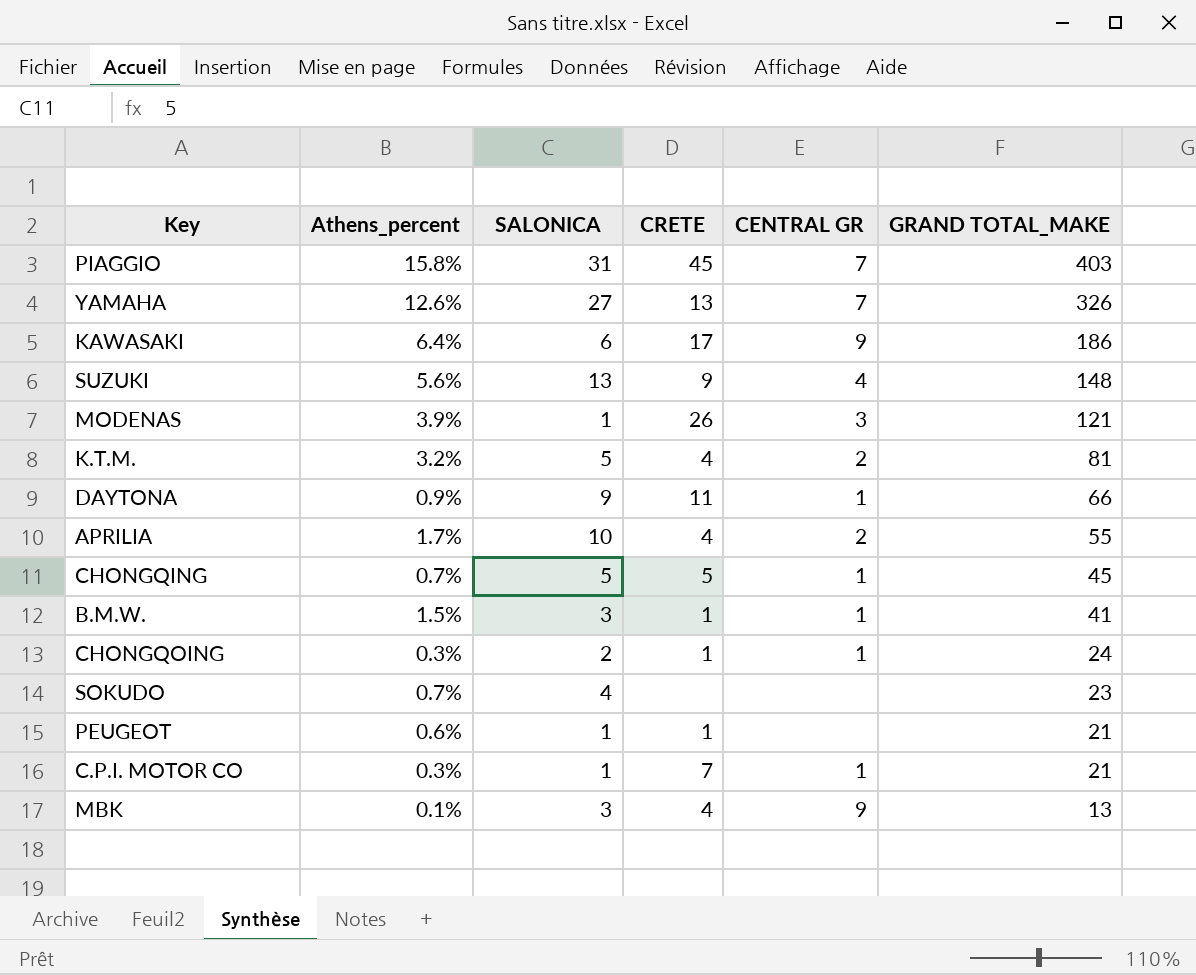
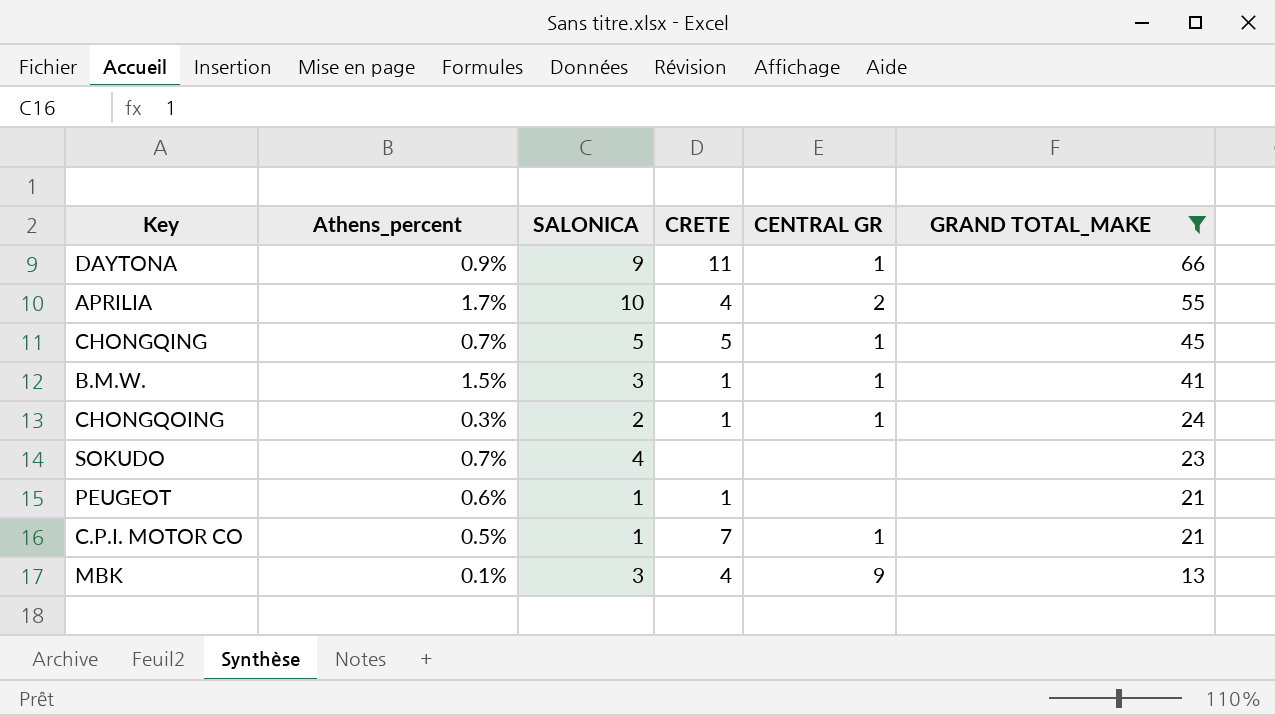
filter: none -> GRAND TOTAL_MAKE <= 66
C.P.I. MOTOR CO | Athens_percent: 0.3% -> 0.5%

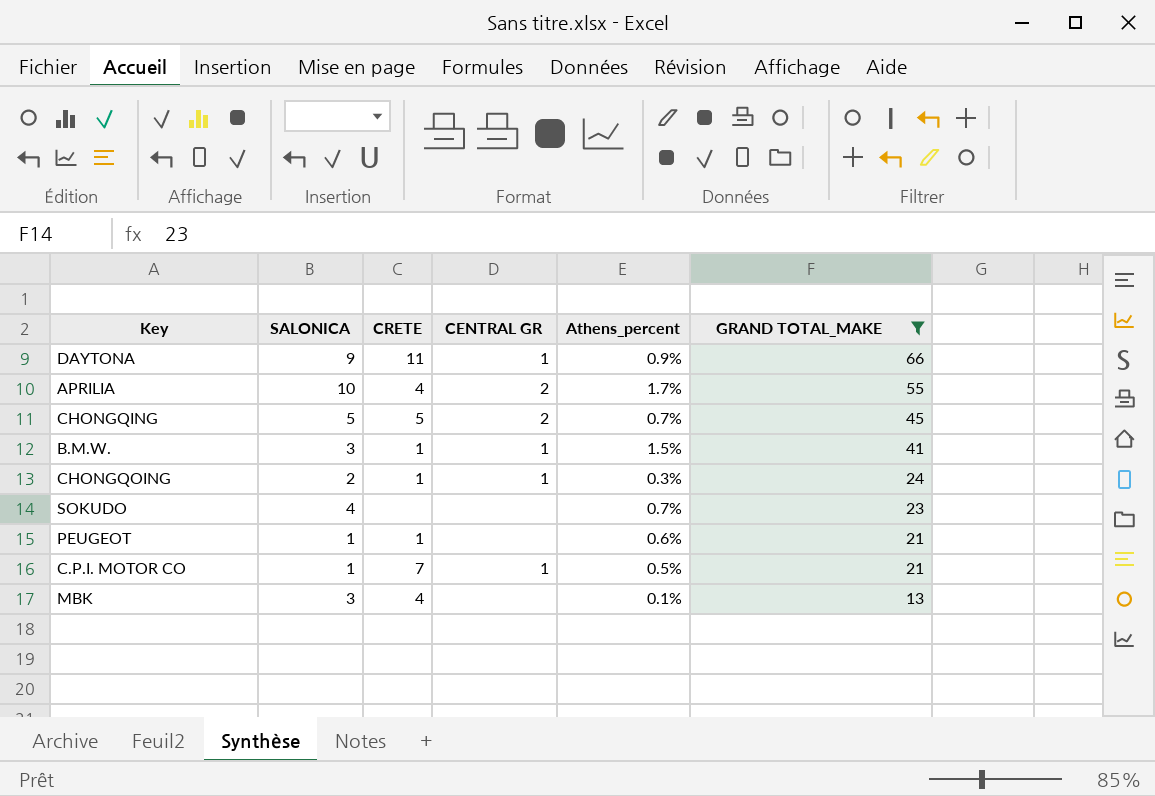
column Athens_percent | position: 2 -> 5
CHONGQING | CENTRAL GR: 1 -> 2
MBK | CENTRAL GR: 9 -> none

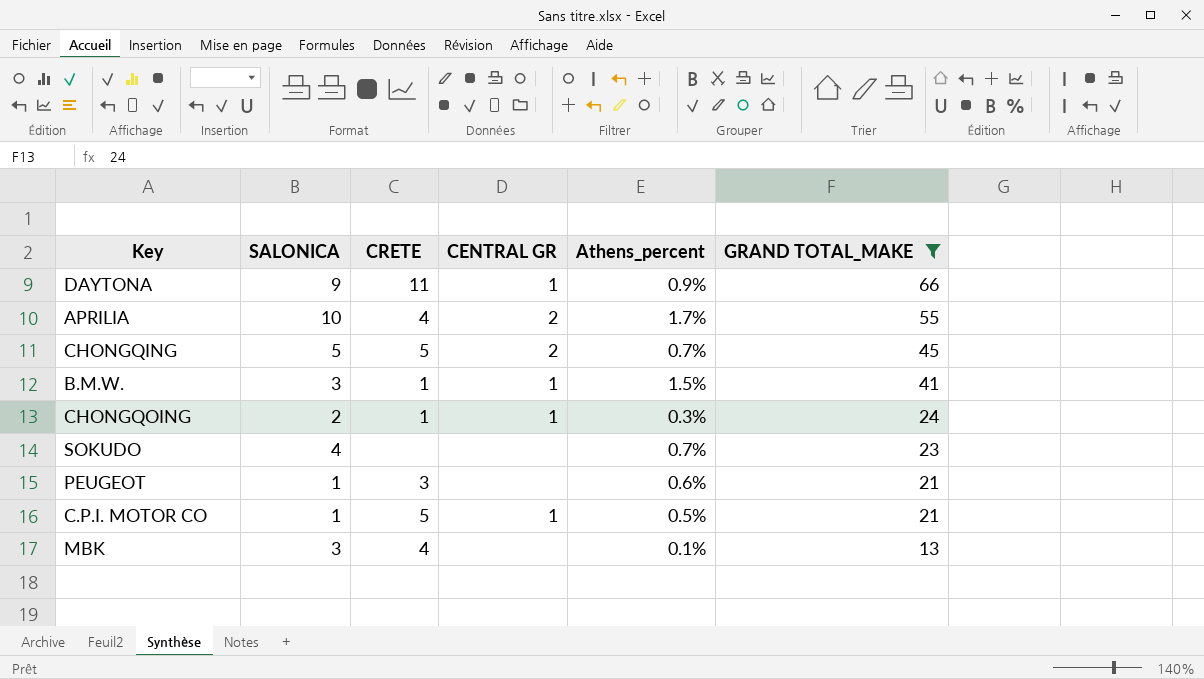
PEUGEOT | CRETE: 1 -> 3
C.P.I. MOTOR CO | CRETE: 7 -> 5

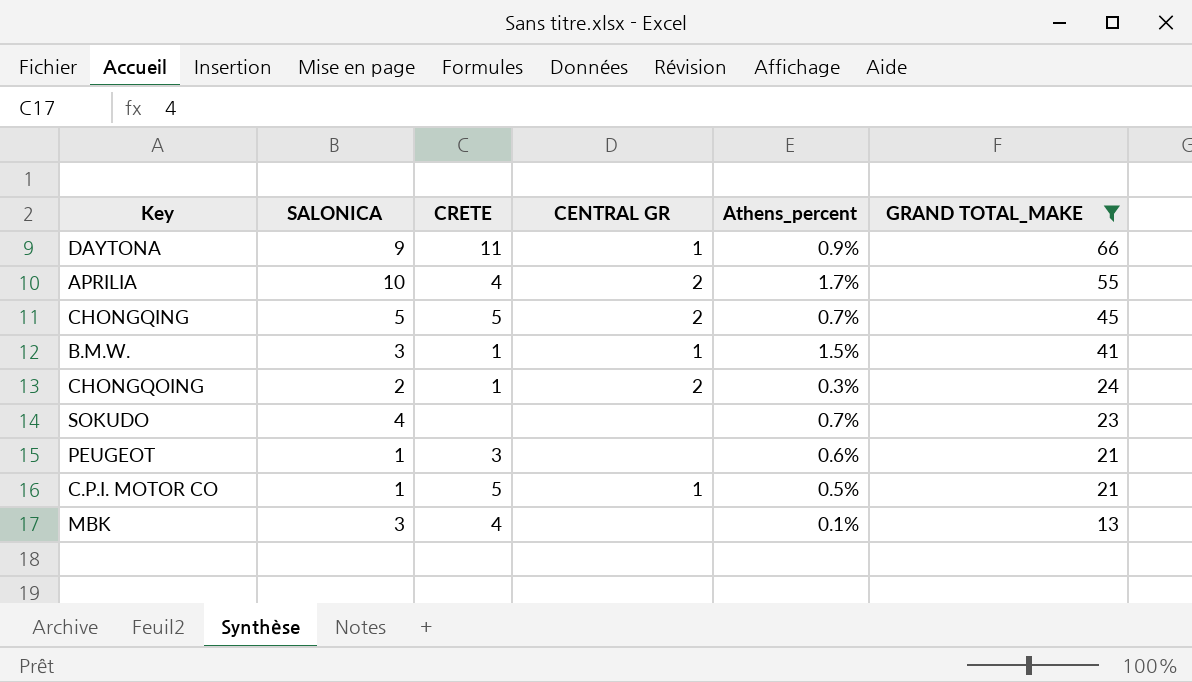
CHONGQOING | CENTRAL GR: 1 -> 2

